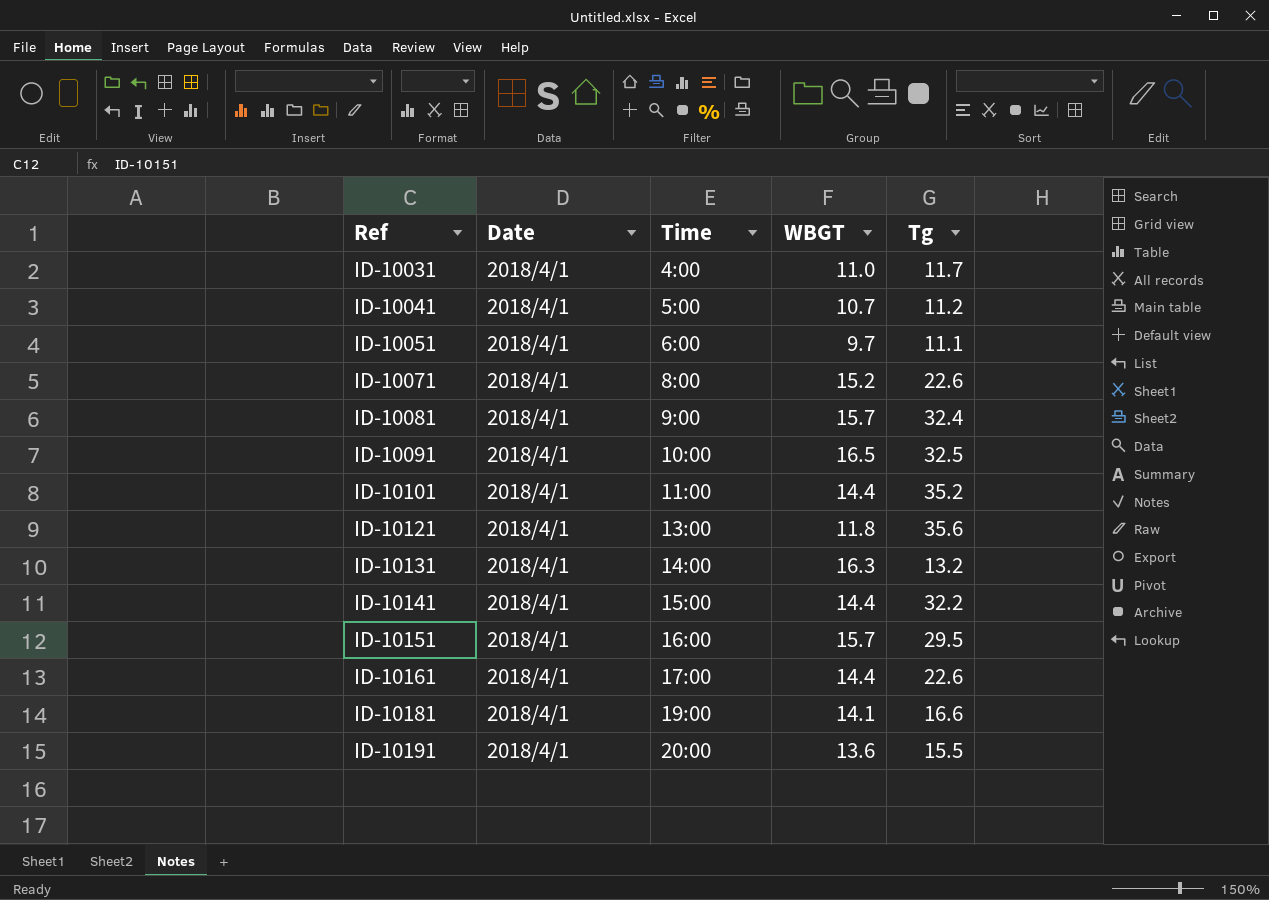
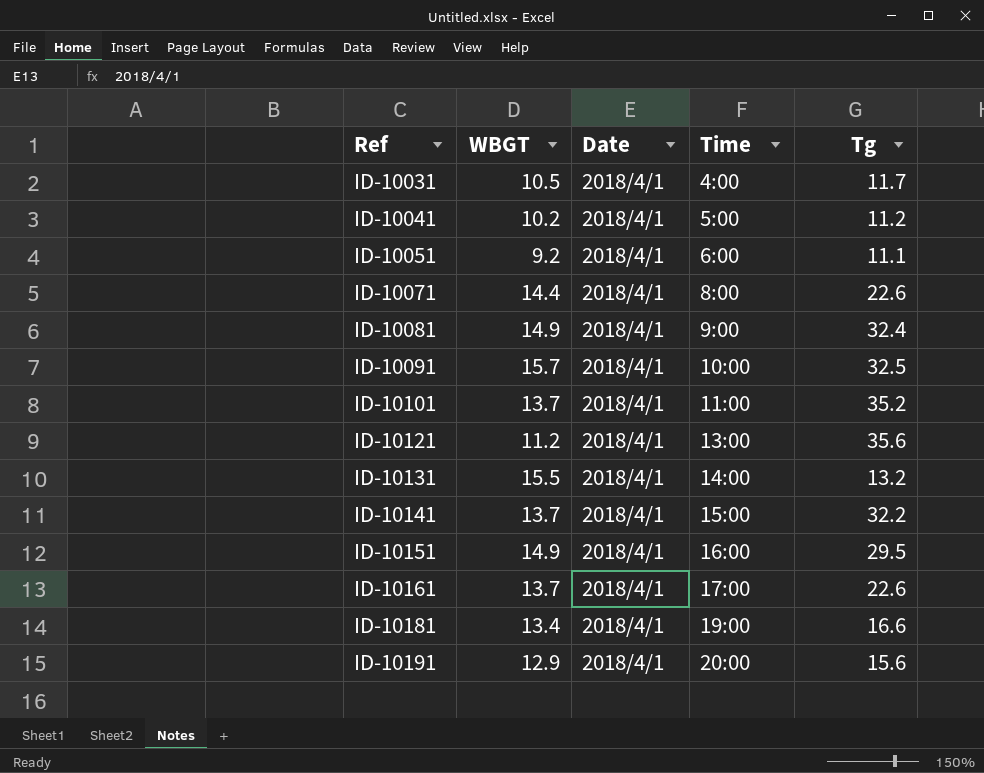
column WBGT | position: 4 -> 2
ID-10031 | WBGT: 11.0 -> 10.5
ID-10041 | WBGT: 10.7 -> 10.2
ID-10051 | WBGT: 9.7 -> 9.2
ID-10071 | WBGT: 15.2 -> 14.4
ID-10081 | WBGT: 15.7 -> 14.9
ID-10091 | WBGT: 16.5 -> 15.7
ID-10101 | WBGT: 14.4 -> 13.7
ID-10121 | WBGT: 11.8 -> 11.2
ID-10131 | WBGT: 16.3 -> 15.5
ID-10141 | WBGT: 14.4 -> 13.7
ID-10151 | WBGT: 15.7 -> 14.9
ID-10161 | WBGT: 14.4 -> 13.7
ID-10181 | WBGT: 14.1 -> 13.4
ID-10191 | WBGT: 13.6 -> 12.9
ID-10191 | Tg: 15.5 -> 15.6

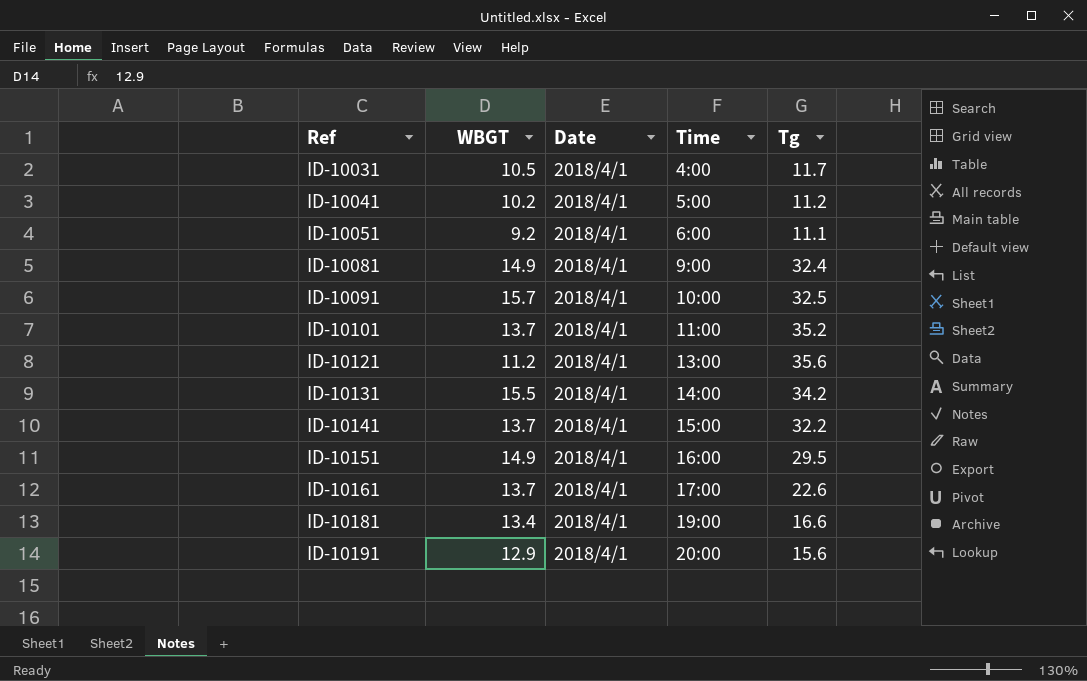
row ID-10071: 14.4 | 2018/4/1 | 8:00 | 22.6 -> none
ID-10131 | Tg: 13.2 -> 34.2

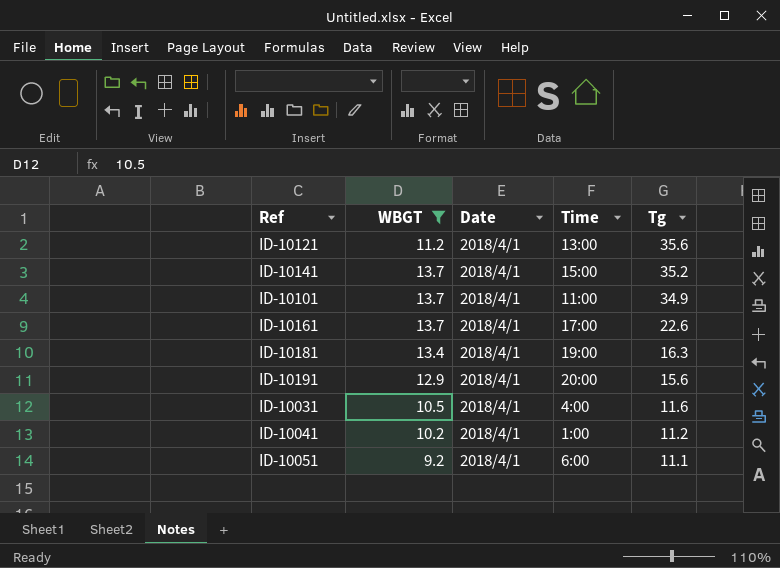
filter: none -> WBGT <= 13.7
row order: Ref ascending -> Tg descending
ID-10141 | Tg: 32.2 -> 35.2
ID-10101 | Tg: 35.2 -> 34.9
ID-10181 | Tg: 16.6 -> 16.3
ID-10031 | Tg: 11.7 -> 11.6
ID-10041 | Time: 5:00 -> 1:00

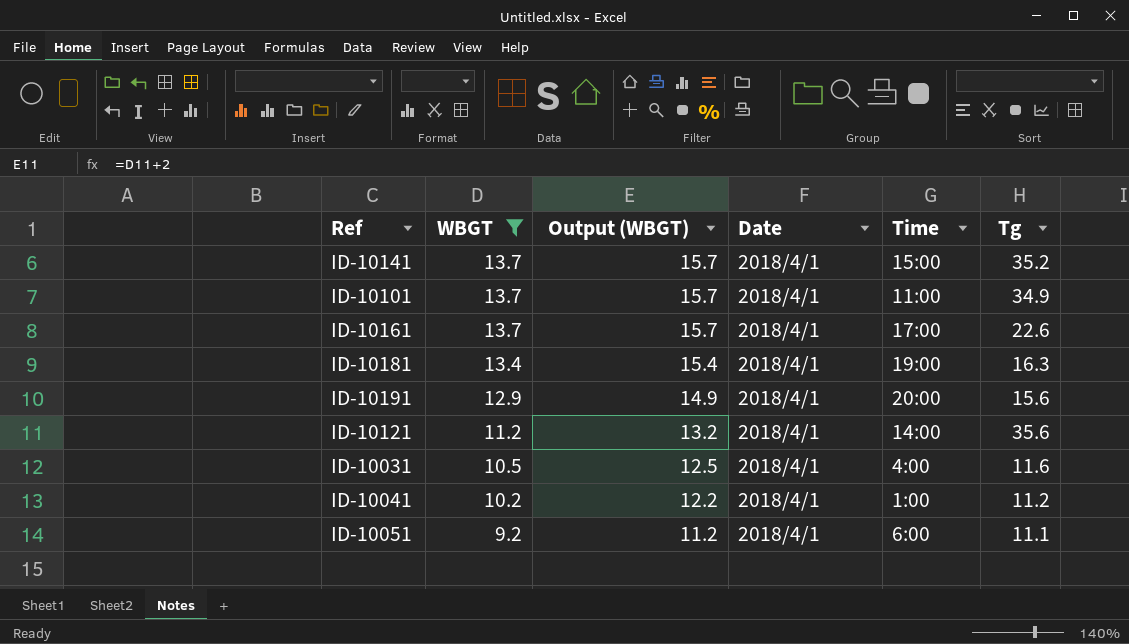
row order: Tg descending -> WBGT descending
column Output (WBGT) | formula: none -> [WBGT] + 2
ID-10121 | Time: 13:00 -> 14:00

